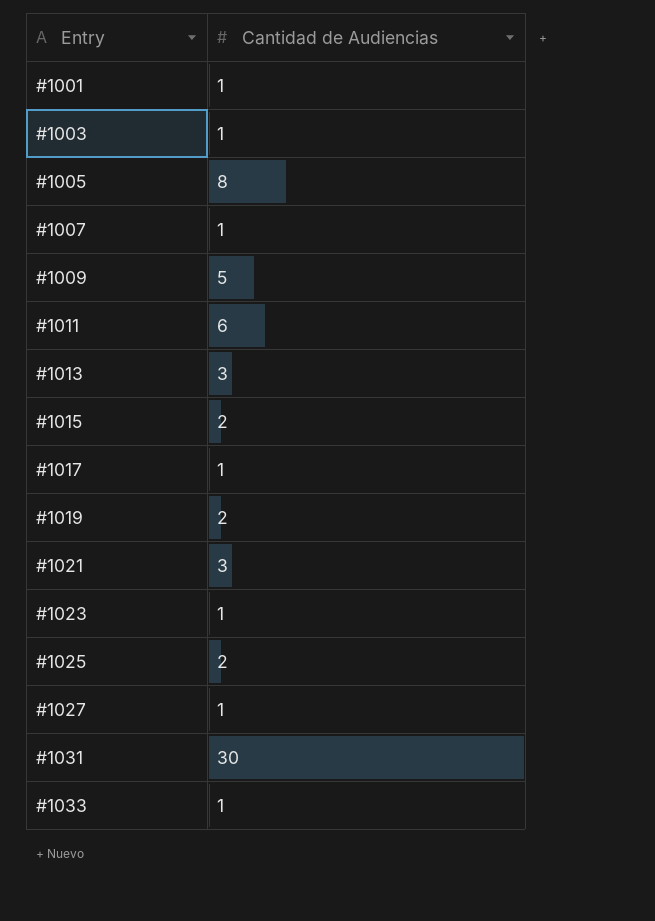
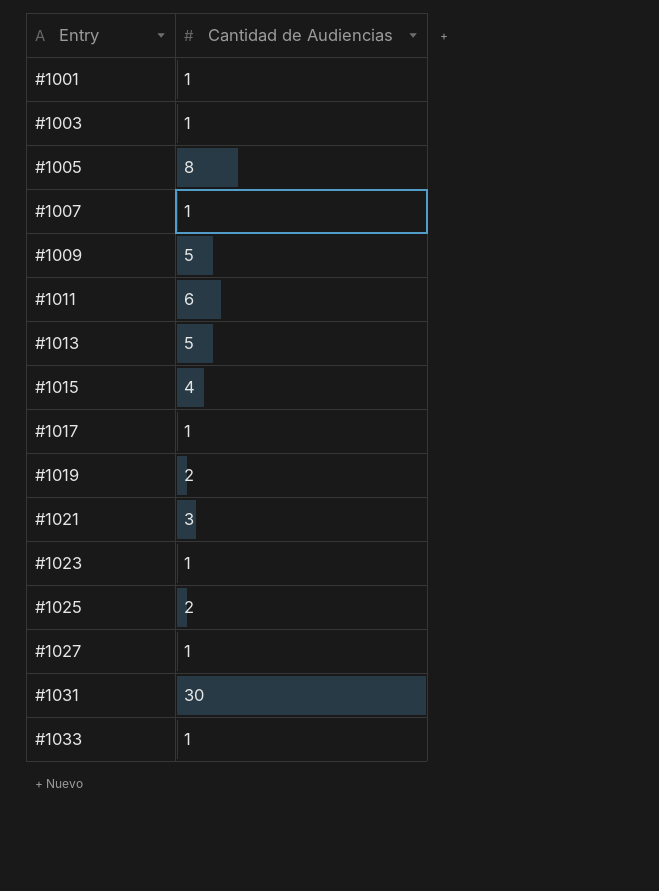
#1013 | Cantidad de Audiencias: 3 -> 5
#1015 | Cantidad de Audiencias: 2 -> 4

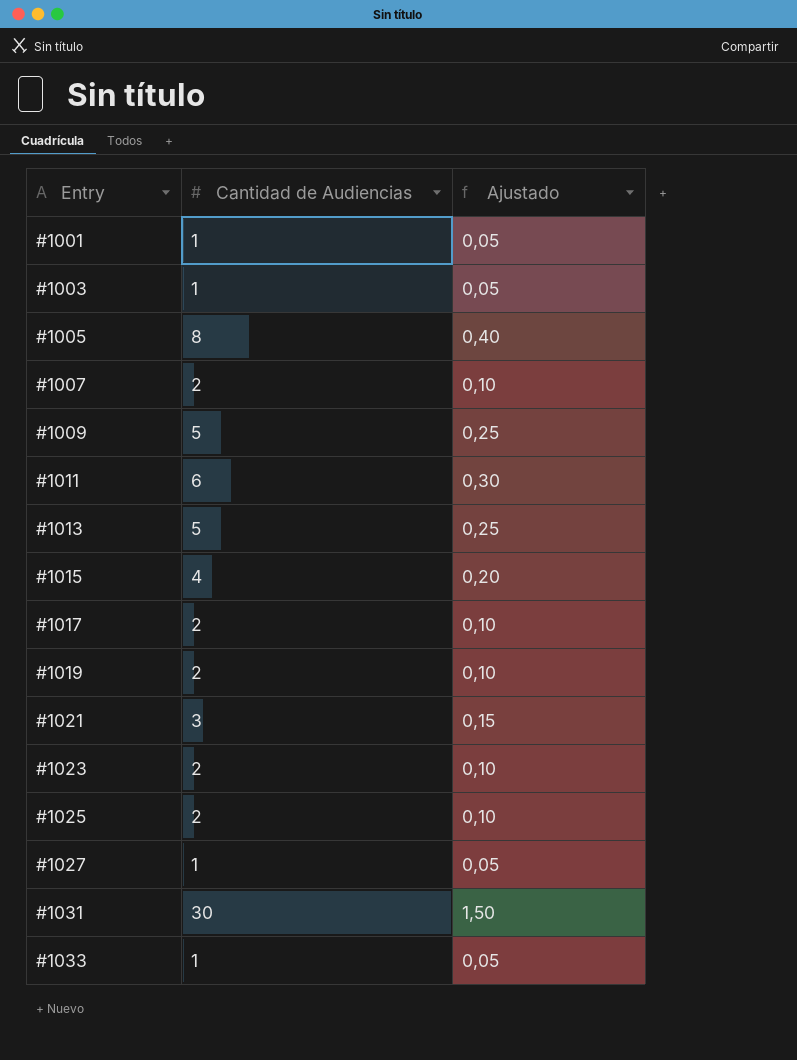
column Ajustado | formula: none -> [Cantidad de Audiencias] * 0,05
#1007 | Cantidad de Audiencias: 1 -> 2
#1017 | Cantidad de Audiencias: 1 -> 2
#1023 | Cantidad de Audiencias: 1 -> 2

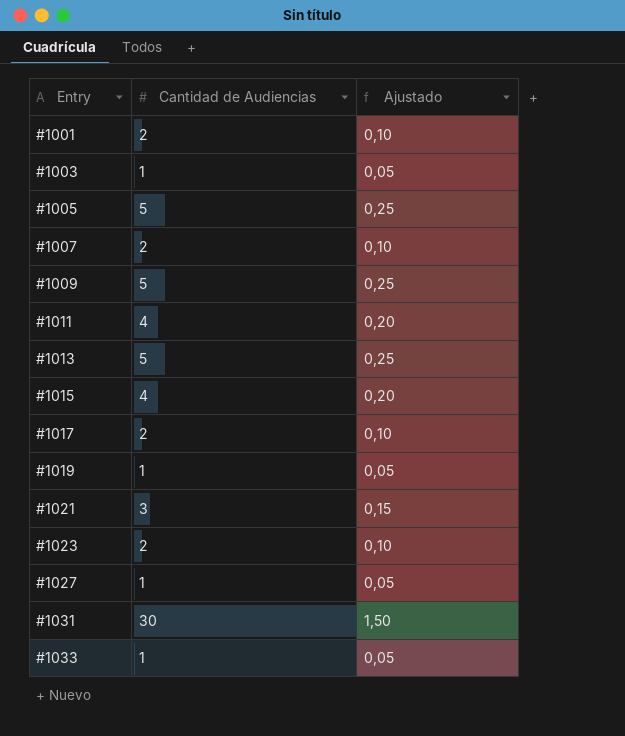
row #1025: 2 | 0,10 -> none
#1001 | Cantidad de Audiencias: 1 -> 2
#1001 | Ajustado: 0,05 -> 0,10
#1005 | Cantidad de Audiencias: 8 -> 5
#1005 | Ajustado: 0,40 -> 0,25
#1011 | Cantidad de Audiencias: 6 -> 4
#1011 | Ajustado: 0,30 -> 0,20
#1019 | Cantidad de Audiencias: 2 -> 1
#1019 | Ajustado: 0,10 -> 0,05

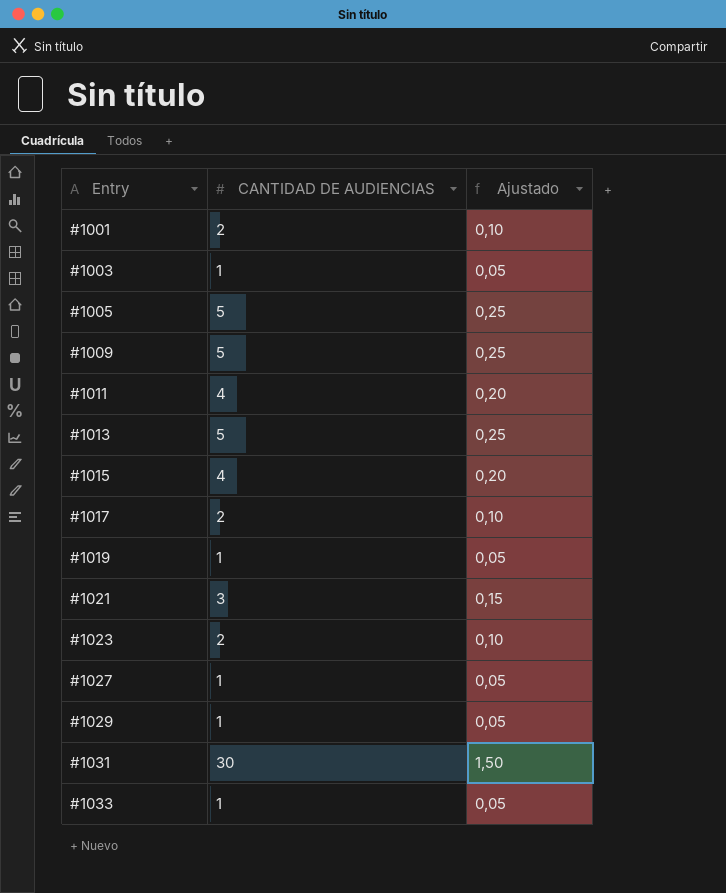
column name: Cantidad de Audiencias -> CANTIDAD DE AUDIENCIAS
row #1007: 2 | 0,10 -> none
row #1029: none -> 1 | 0,05

